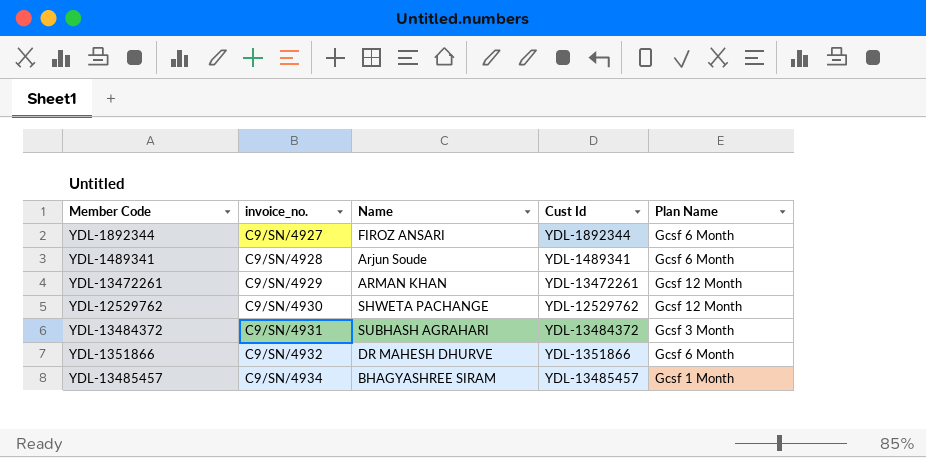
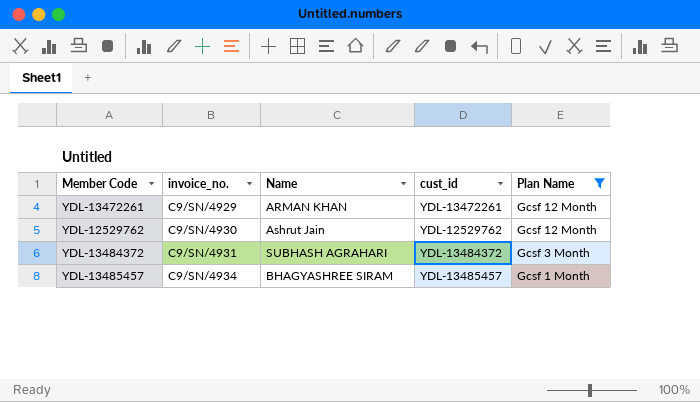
filter: none -> Plan Name != Gcsf 6 Month
column name: Cust Id -> cust_id
YDL-12529762 | Name: SHWETA PACHANGE -> Ashrut Jain

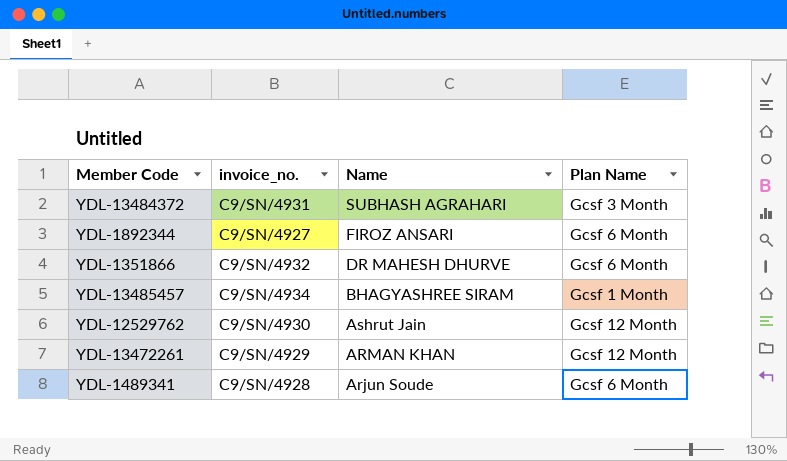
filter: Plan Name != Gcsf 6 Month -> none
row order: invoice_no. ascending -> Name descending
column cust_id | position: 4 -> none

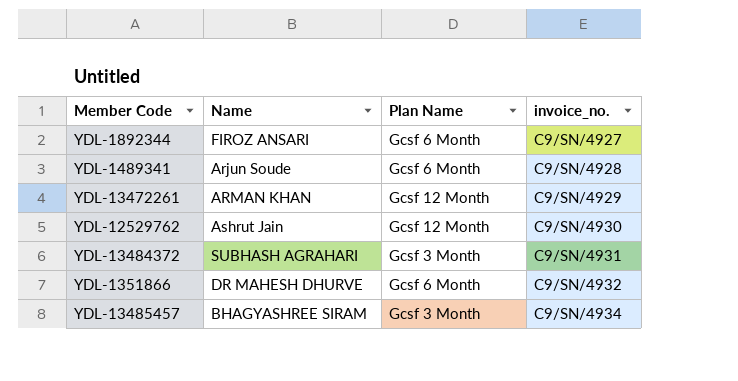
row order: Name descending -> invoice_no. ascending
column invoice_no. | position: 2 -> 4
YDL-13485457 | Plan Name: Gcsf 1 Month -> Gcsf 3 Month

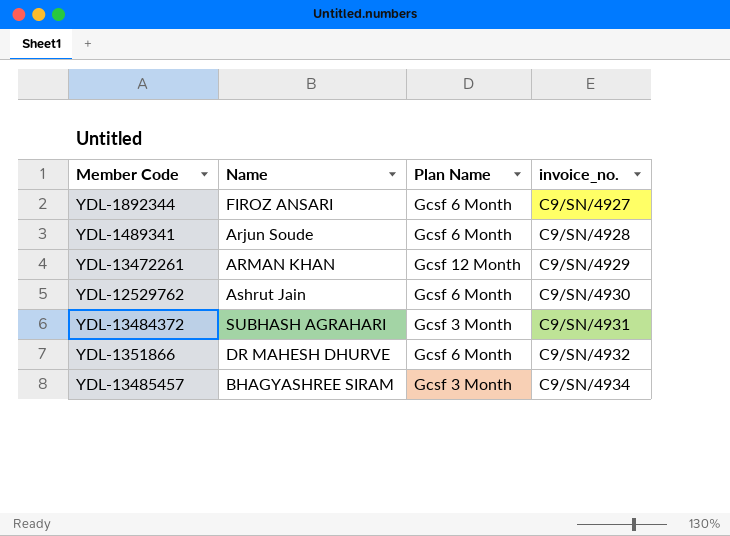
YDL-12529762 | Plan Name: Gcsf 12 Month -> Gcsf 6 Month

